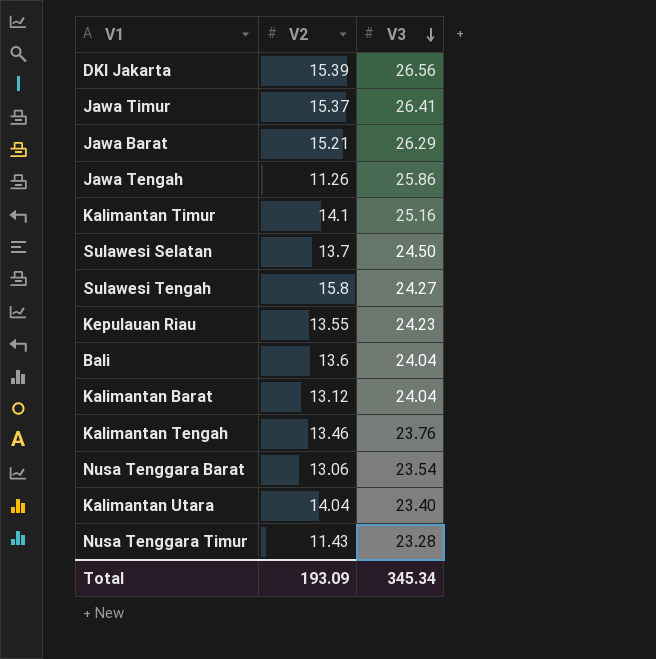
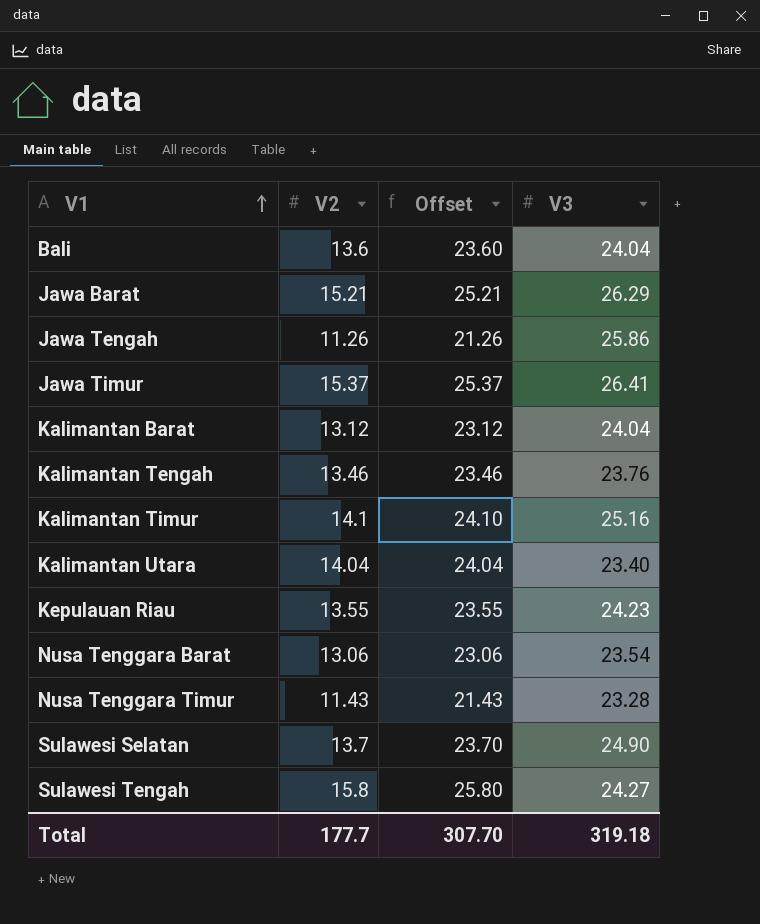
row order: V3 descending -> V1 ascending
column Offset | formula: none -> [V2] + 10
row DKI Jakarta: 15.39 | 26.56 -> none
Sulawesi Selatan | V3: 24.50 -> 24.90
Total | V2: 193.09 -> 177.7
Total | V3: 345.34 -> 319.18

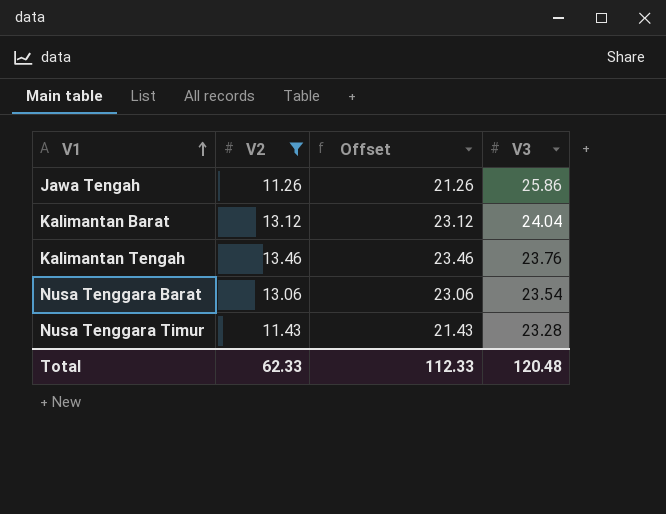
filter: none -> V2 <= 13.46
Total | V2: 177.7 -> 62.33
Total | Offset: 307.70 -> 112.33
Total | V3: 319.18 -> 120.48

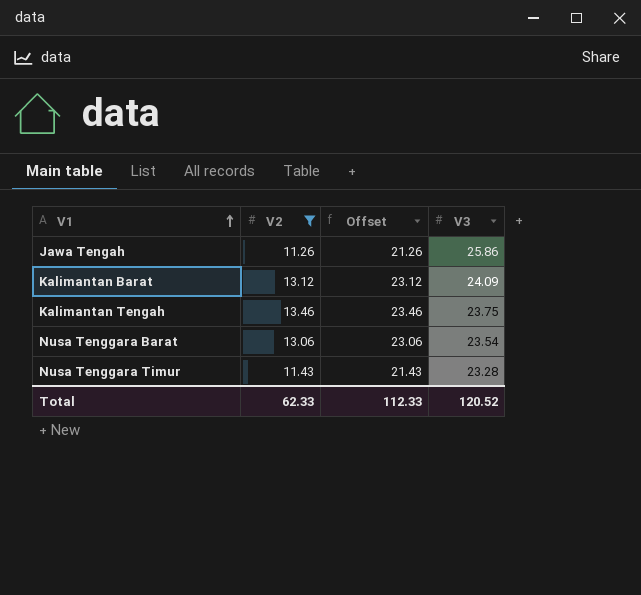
Kalimantan Barat | V3: 24.04 -> 24.09
Kalimantan Tengah | V3: 23.76 -> 23.75
Total | V3: 120.48 -> 120.52

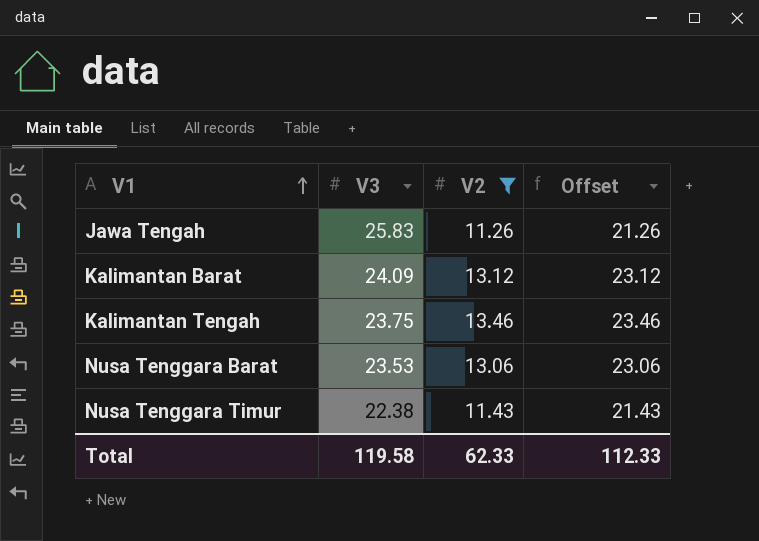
column V3 | position: 4 -> 2
Jawa Tengah | V3: 25.86 -> 25.83
Nusa Tenggara Barat | V3: 23.54 -> 23.53
Nusa Tenggara Timur | V3: 23.28 -> 22.38
Total | V3: 120.52 -> 119.58

